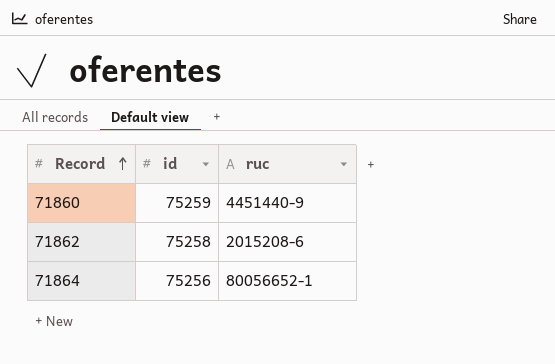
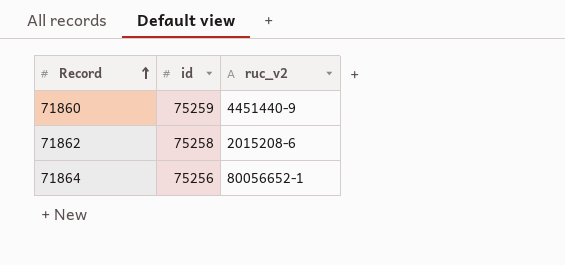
column name: ruc -> ruc_v2

